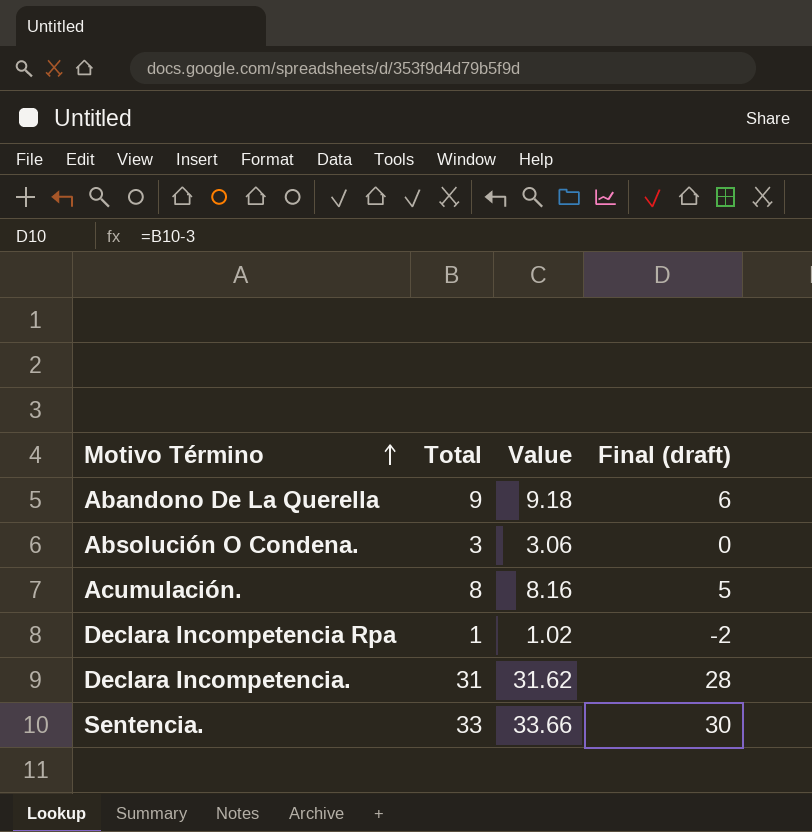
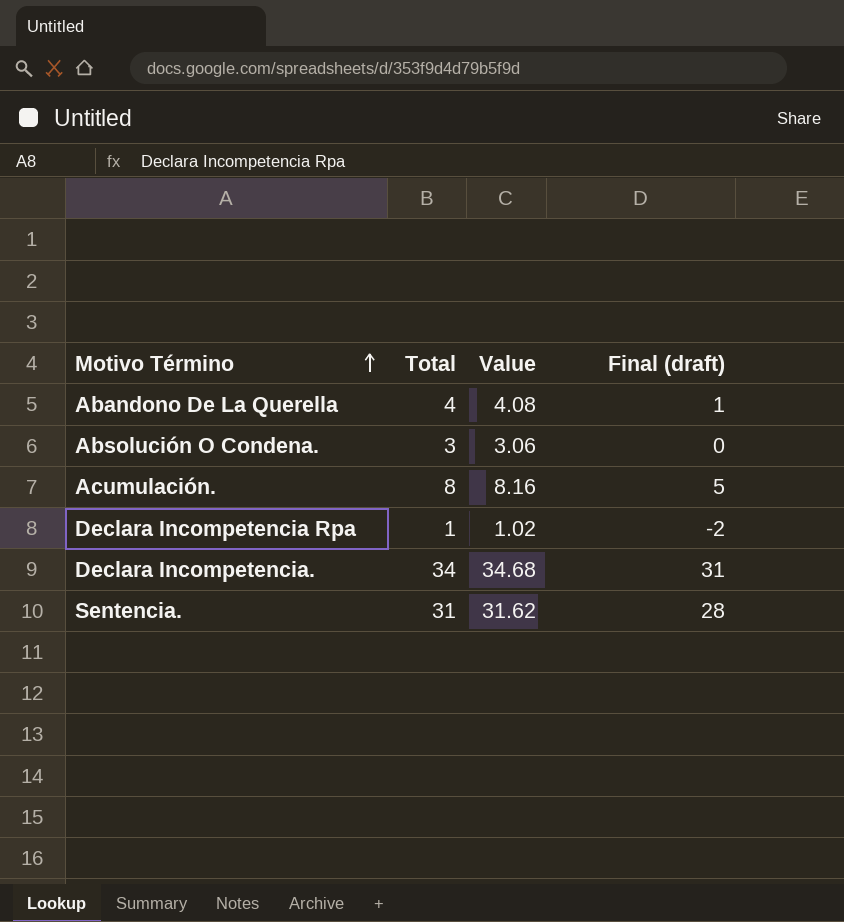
Abandono De La Querella | Total: 9 -> 4
Abandono De La Querella | Value: 9.18 -> 4.08
Abandono De La Querella | Final (draft): 6 -> 1
Declara Incompetencia. | Total: 31 -> 34
Declara Incompetencia. | Value: 31.62 -> 34.68
Declara Incompetencia. | Final (draft): 28 -> 31
Sentencia. | Total: 33 -> 31
Sentencia. | Value: 33.66 -> 31.62
Sentencia. | Final (draft): 30 -> 28

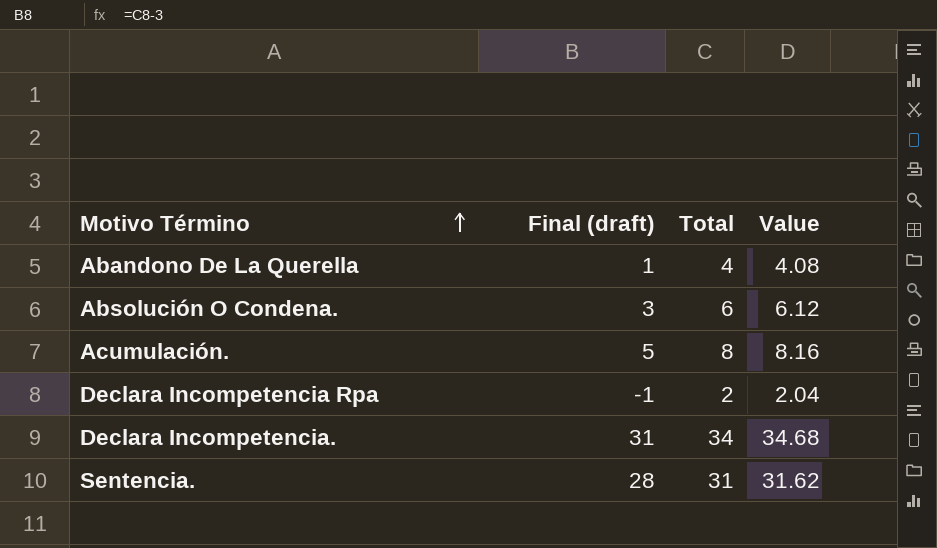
column Final (draft) | position: 4 -> 2
Absolución O Condena. | Final (draft): 0 -> 3
Absolución O Condena. | Total: 3 -> 6
Absolución O Condena. | Value: 3.06 -> 6.12
Declara Incompetencia Rpa | Final (draft): -2 -> -1
Declara Incompetencia Rpa | Total: 1 -> 2
Declara Incompetencia Rpa | Value: 1.02 -> 2.04

